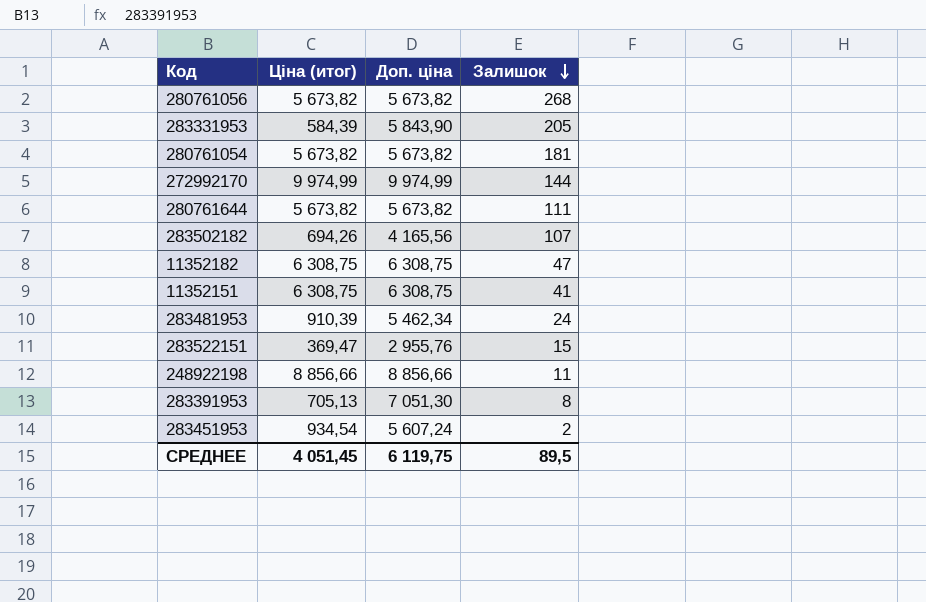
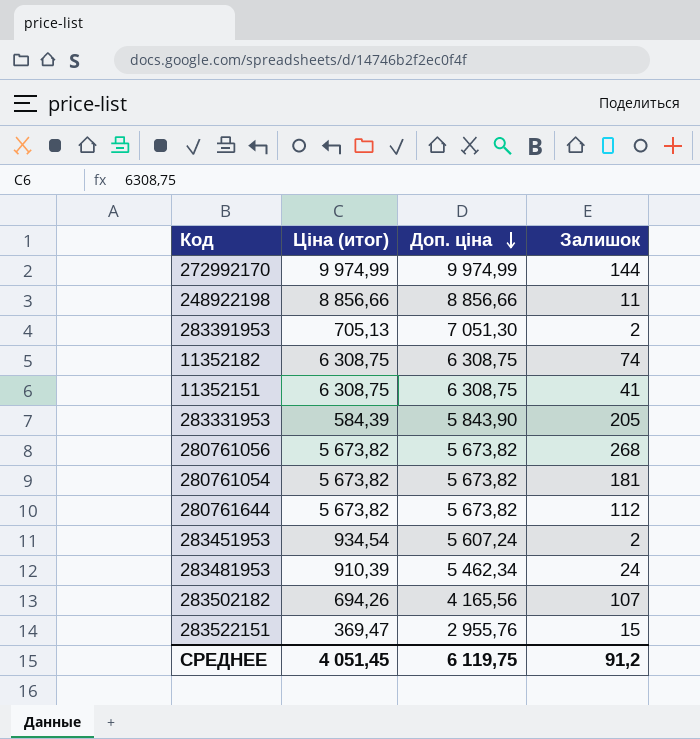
row order: Залишок descending -> Доп. ціна descending
283391953 | Залишок: 8 -> 2
11352182 | Залишок: 47 -> 74
280761644 | Залишок: 111 -> 112
СРЕДНЕЕ | Залишок: 89,5 -> 91,2

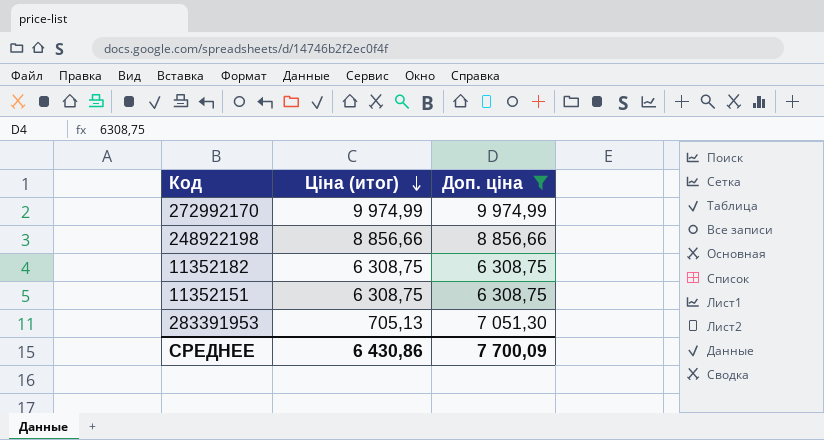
filter: none -> Доп. ціна >= 6 308,75
row order: Доп. ціна descending -> Ціна (итог) descending
column Залишок | position: 4 -> none
СРЕДНЕЕ | Ціна (итог): 4 051,45 -> 6 430,86
СРЕДНЕЕ | Доп. ціна: 6 119,75 -> 7 700,09

